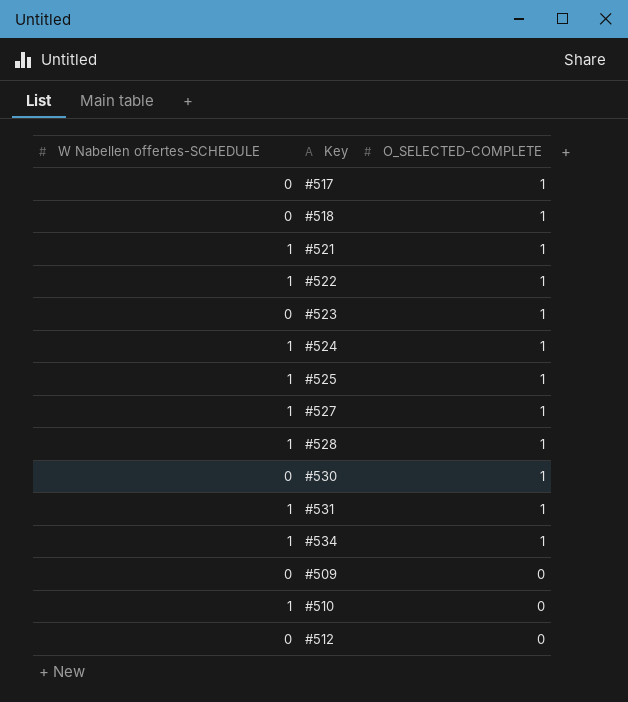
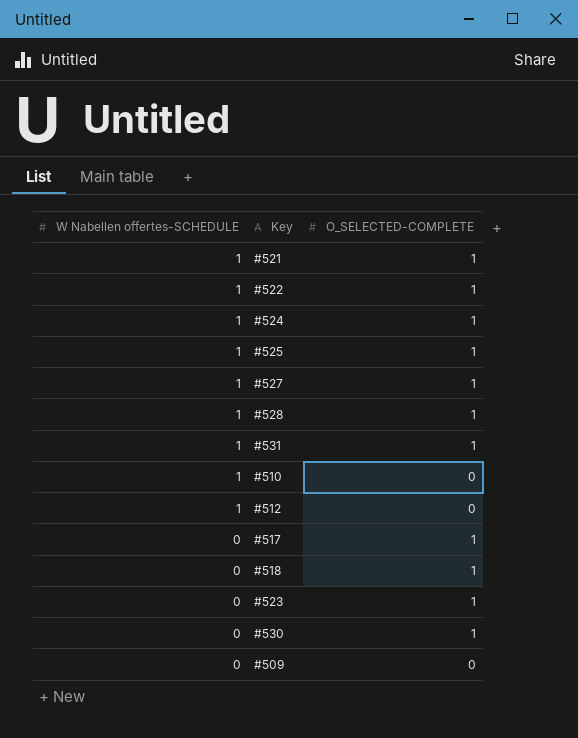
row order: O_SELECTED-COMPLETE descending -> W Nabellen offertes-SCHEDULE descending
row #534: 1 | 1 -> none
#512 | W Nabellen offertes-SCHEDULE: 0 -> 1

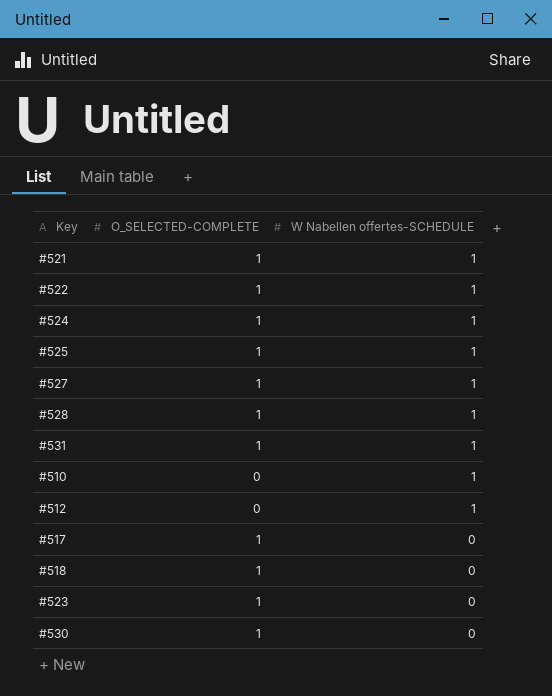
column W Nabellen offertes-SCHEDULE | position: 1 -> 3
row #509: 0 | 0 -> none

